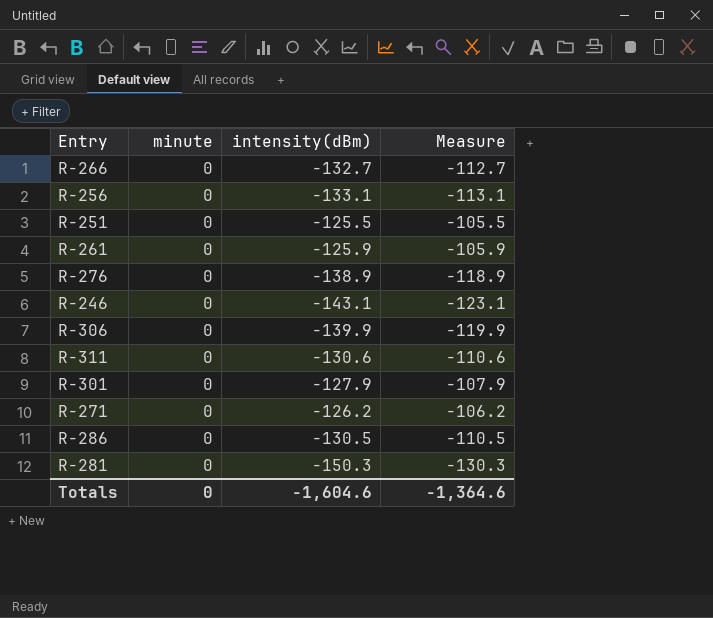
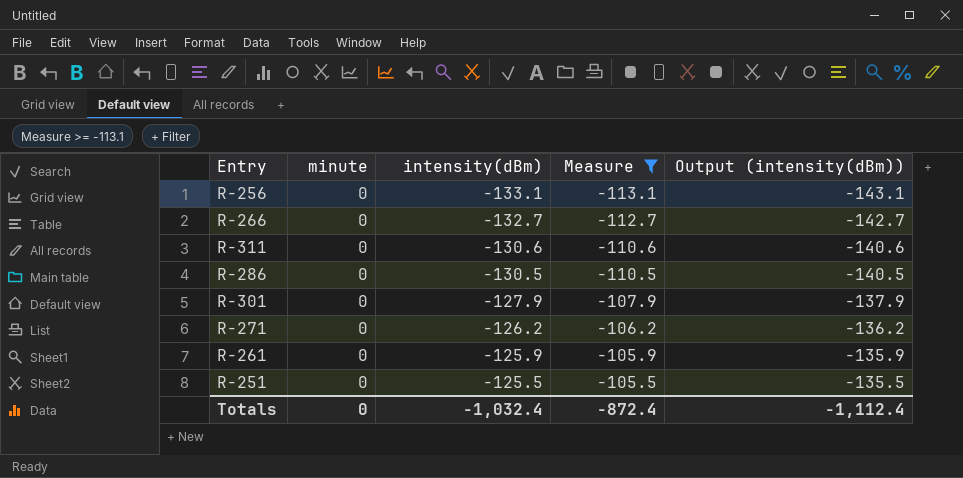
filter: none -> Measure >= -113.1
row order: none -> intensity(dBm) ascending
column Output (intensity(dBm)) | formula: none -> [intensity(dBm)] - 10
Totals | intensity(dBm): -1,604.6 -> -1,032.4
Totals | Measure: -1,364.6 -> -872.4

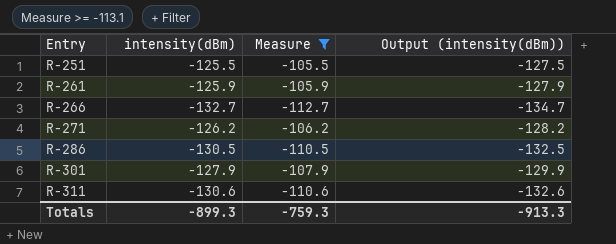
row order: intensity(dBm) ascending -> Entry ascending
column minute | position: 2 -> none
column Output (intensity(dBm)) | formula: [intensity(dBm)] - 10 -> [intensity(dBm)] - 2
row R-256: 0 | -133.1 | -113.1 | -143.1 -> none
Totals | intensity(dBm): -1,032.4 -> -899.3
Totals | Measure: -872.4 -> -759.3
Totals | Output (intensity(dBm)): -1,112.4 -> -913.3

